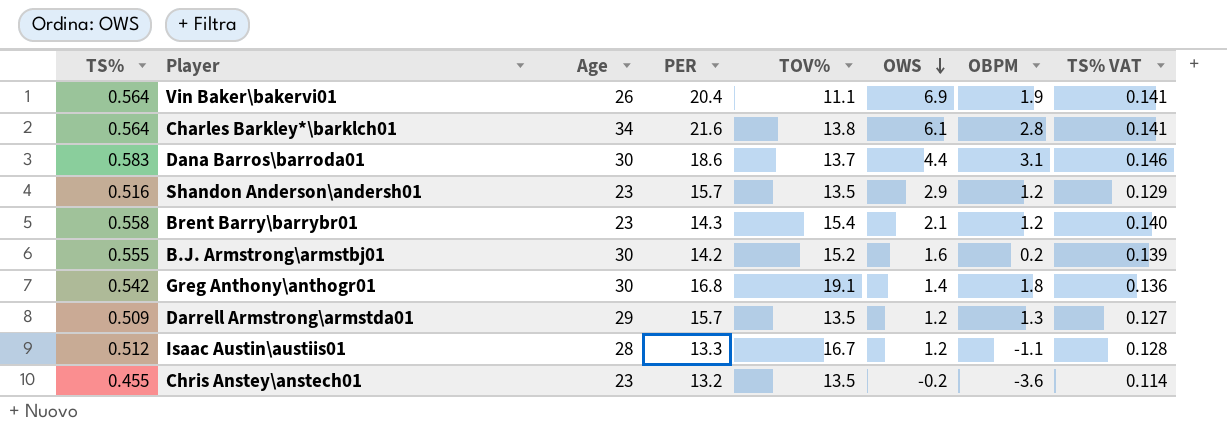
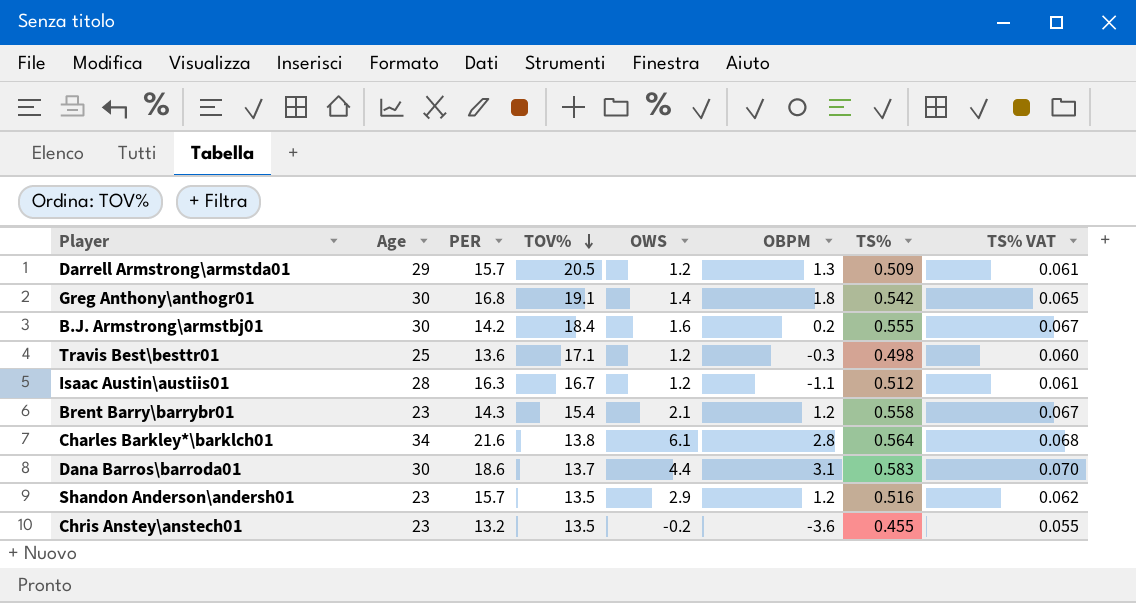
row order: OWS descending -> TOV% descending
column TS% | position: 1 -> 7
column TS% VAT | formula: [TS%] * 0.25 -> [TS%] * 0.12
row Vin Baker\bakervi01: 0.564 | 26 | 20.4 | 11.1 | 6.9 | 1.9 | 0.141 -> none
Darrell Armstrong\armstda01 | TOV%: 13.5 -> 20.5
B.J. Armstrong\armstbj01 | TOV%: 15.2 -> 18.4
row Travis Best\besttr01: none -> 25 | 13.6 | 17.1 | 1.2 | -0.3 | 0.498 | 0.060
Isaac Austin\austiis01 | PER: 13.3 -> 16.3

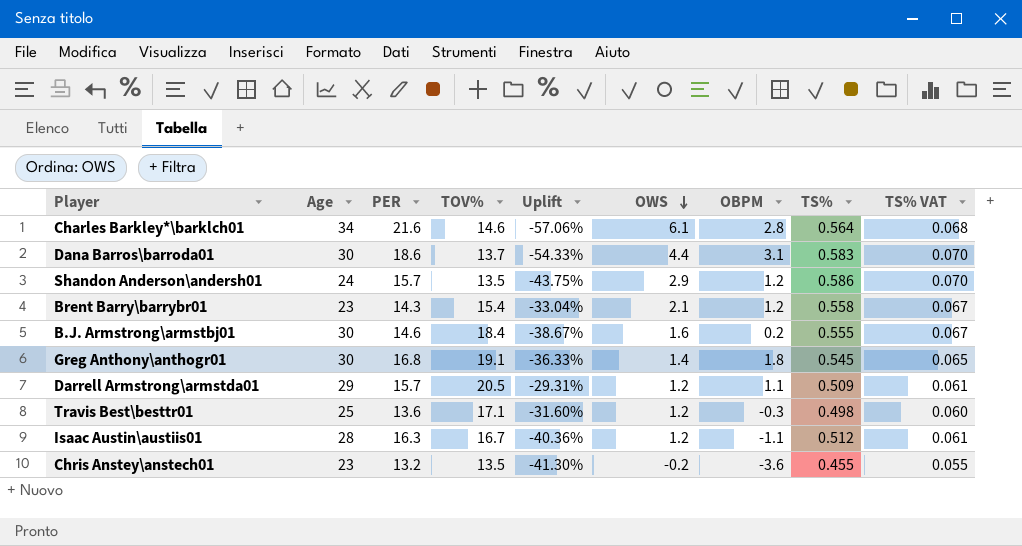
row order: TOV% descending -> OWS descending
column Uplift | formula: none -> ([TOV%] - [Age]) / [Age]
Charles Barkley*\barklch01 | TOV%: 13.8 -> 14.6
Shandon Anderson\andersh01 | Age: 23 -> 24
Shandon Anderson\andersh01 | TS%: 0.516 -> 0.586
Shandon Anderson\andersh01 | TS% VAT: 0.062 -> 0.070
B.J. Armstrong\armstbj01 | PER: 14.2 -> 14.6
Greg Anthony\anthogr01 | TS%: 0.542 -> 0.545
Darrell Armstrong\armstda01 | OBPM: 1.3 -> 1.1

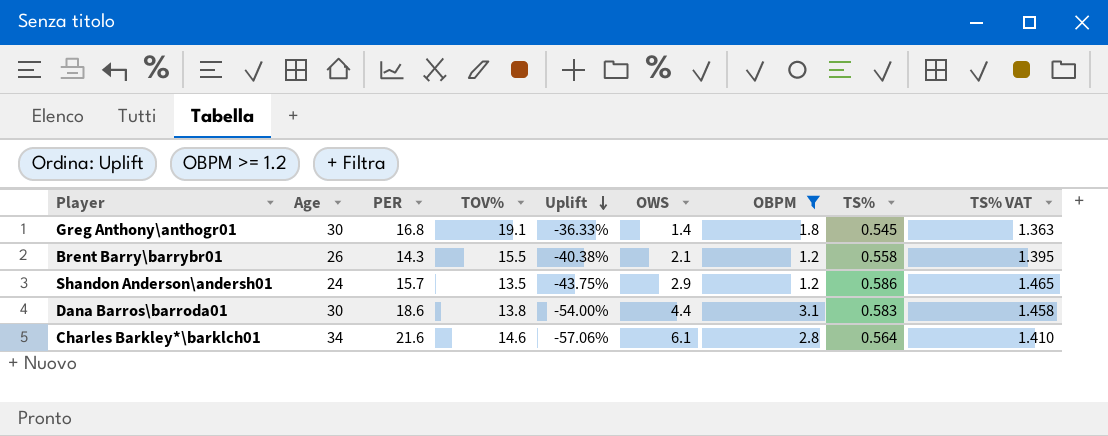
filter: none -> OBPM >= 1.2
row order: OWS descending -> Uplift descending
column TS% VAT | formula: [TS%] * 0.12 -> [TS%] * 2.5
Brent Barry\barrybr01 | Age: 23 -> 26
Brent Barry\barrybr01 | TOV%: 15.4 -> 15.5
Brent Barry\barrybr01 | Uplift: -33.04% -> -40.38%
Dana Barros\barroda01 | TOV%: 13.7 -> 13.8
Dana Barros\barroda01 | Uplift: -54.33% -> -54.00%

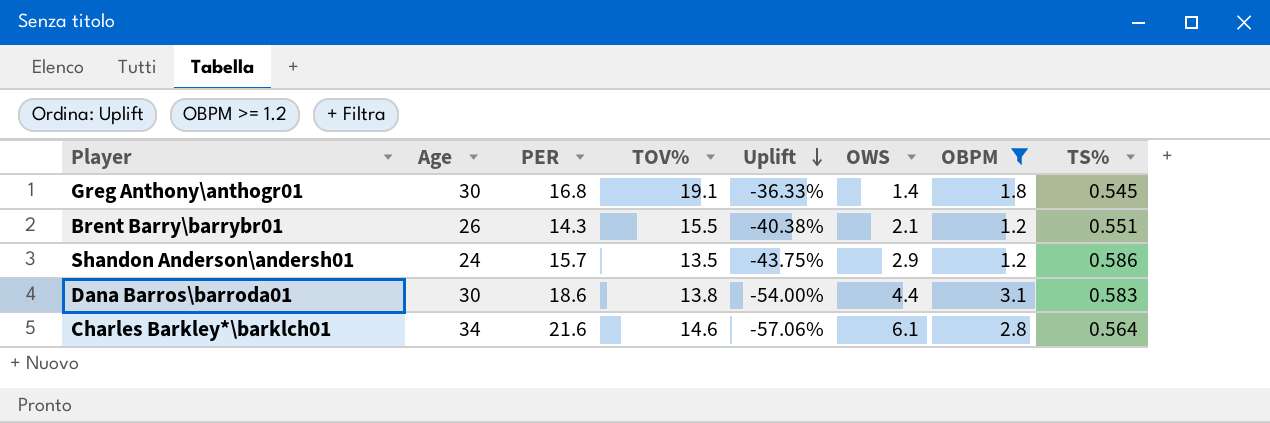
column TS% VAT | formula: [TS%] * 2.5 -> none
Brent Barry\barrybr01 | TS%: 0.558 -> 0.551

